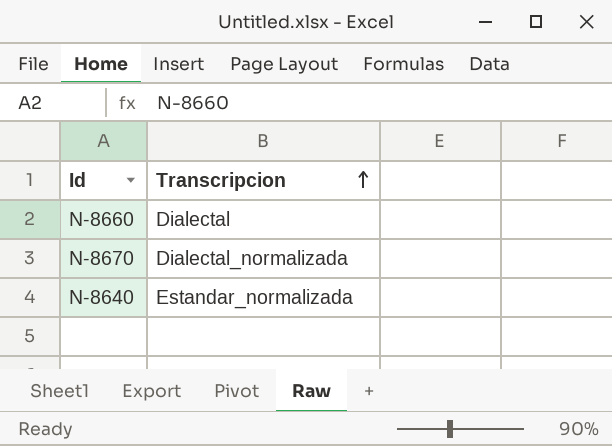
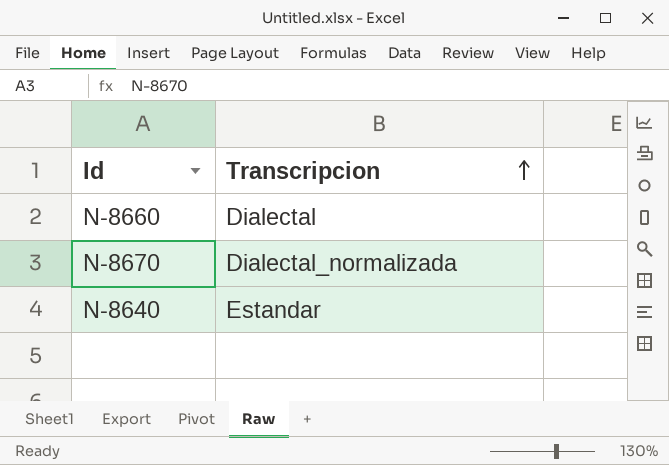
N-8640 | Transcripcion: Estandar_normalizada -> Estandar

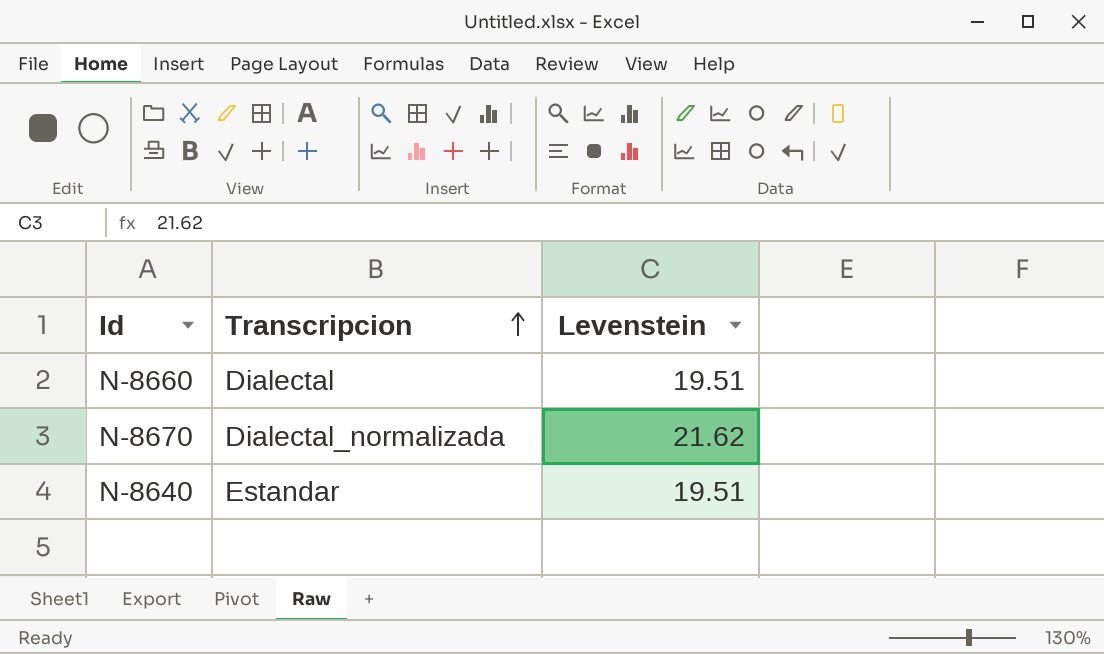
column Levenstein | position: none -> 3

